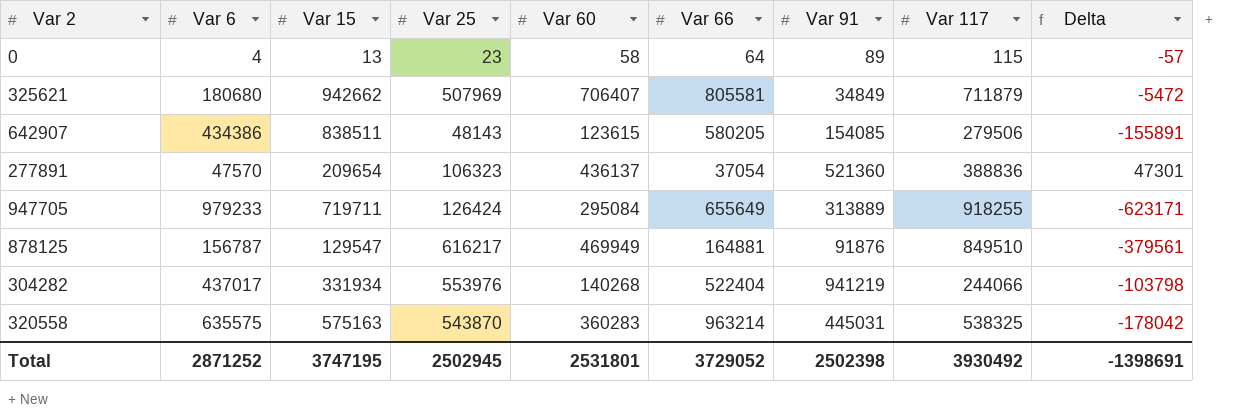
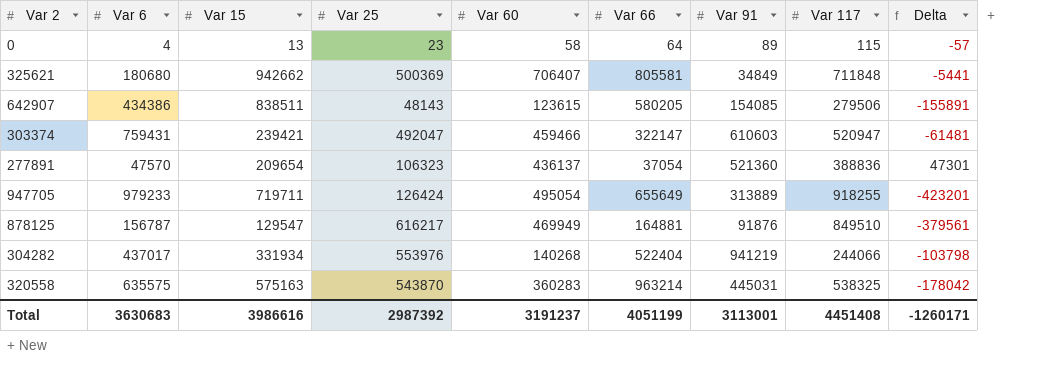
325621 | Var 25: 507969 -> 500369
325621 | Var 117: 711879 -> 711848
325621 | Delta: -5472 -> -5441
row 303374: none -> 759431 | 239421 | 492047 | 459466 | 322147 | 610603 | 520947 | -61481
947705 | Var 60: 295084 -> 495054
947705 | Delta: -623171 -> -423201
Total | Var 6: 2871252 -> 3630683
Total | Var 15: 3747195 -> 3986616
Total | Var 25: 2502945 -> 2987392
Total | Var 60: 2531801 -> 3191237
Total | Var 66: 3729052 -> 4051199
Total | Var 91: 2502398 -> 3113001
Total | Var 117: 3930492 -> 4451408
Total | Delta: -1398691 -> -1260171

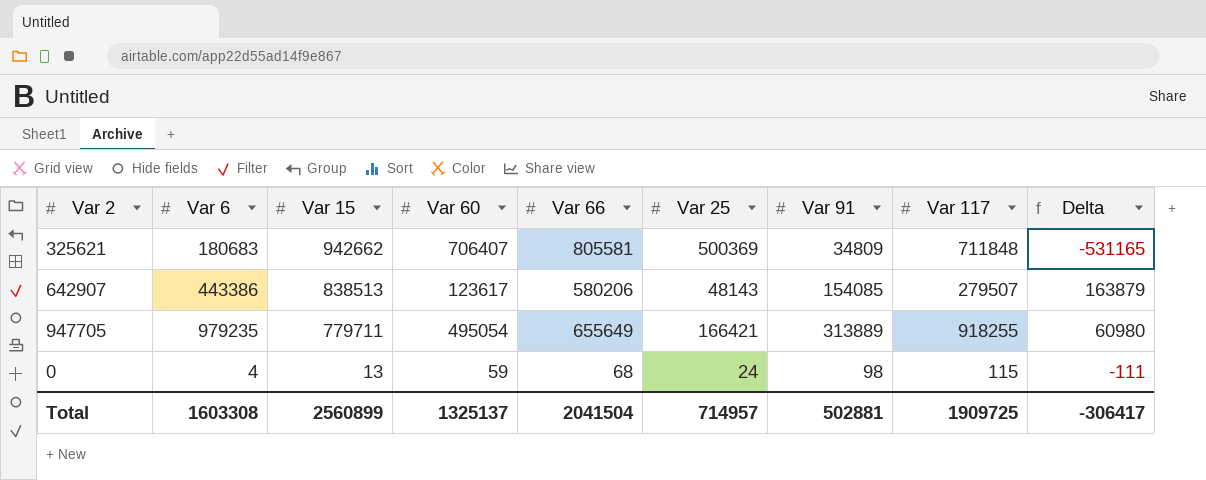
row order: none -> Var 15 descending
column Var 25 | position: 4 -> 6
column Delta | formula: [Var 60] - [Var 117] -> [Var 6] - [Var 117]
row 303374: 759431 | 239421 | 492047 | 459466 | 322147 | 610603 | 520947 | -61481 -> none
row 277891: 47570 | 209654 | 106323 | 436137 | 37054 | 521360 | 388836 | 47301 -> none
row 878125: 156787 | 129547 | 616217 | 469949 | 164881 | 91876 | 849510 | -379561 -> none
row 304282: 437017 | 331934 | 553976 | 140268 | 522404 | 941219 | 244066 | -103798 -> none
row 320558: 635575 | 575163 | 543870 | 360283 | 963214 | 445031 | 538325 | -178042 -> none
325621 | Var 6: 180680 -> 180683
325621 | Var 91: 34849 -> 34809
642907 | Var 6: 434386 -> 443386
642907 | Var 15: 838511 -> 838513
642907 | Var 60: 123615 -> 123617
642907 | Var 66: 580205 -> 580206
642907 | Var 117: 279506 -> 279507
947705 | Var 6: 979233 -> 979235
947705 | Var 15: 719711 -> 779711
947705 | Var 25: 126424 -> 166421
0 | Var 60: 58 -> 59
0 | Var 66: 64 -> 68
0 | Var 25: 23 -> 24
0 | Var 91: 89 -> 98
Total | Var 6: 3630683 -> 1603308
Total | Var 15: 3986616 -> 2560899
Total | Var 60: 3191237 -> 1325137
Total | Var 66: 4051199 -> 2041504
Total | Var 25: 2987392 -> 714957
Total | Var 91: 3113001 -> 502881
Total | Var 117: 4451408 -> 1909725
Total | Delta: -1260171 -> -306417

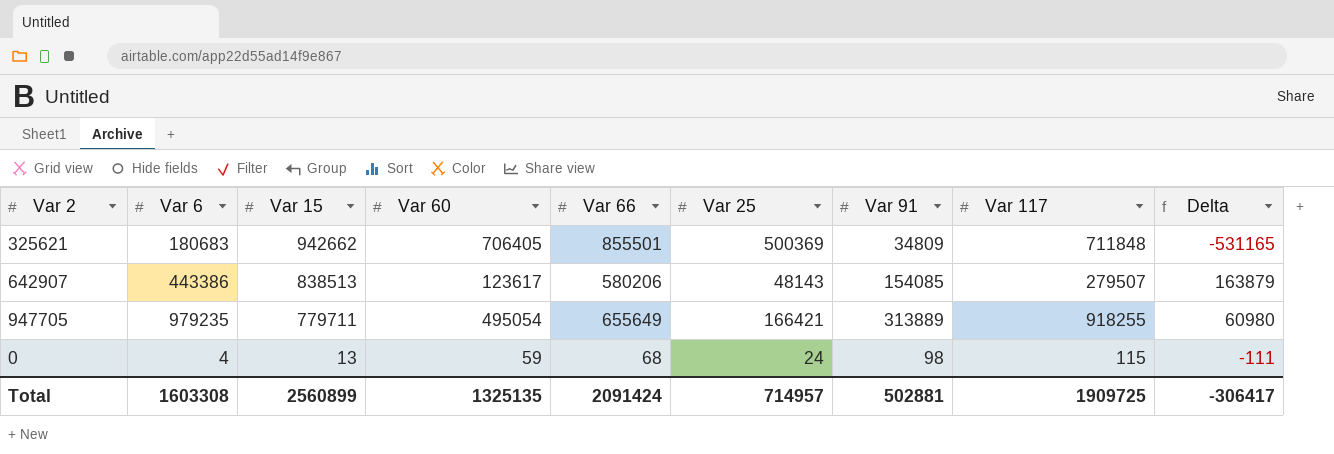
325621 | Var 60: 706407 -> 706405
325621 | Var 66: 805581 -> 855501
Total | Var 60: 1325137 -> 1325135
Total | Var 66: 2041504 -> 2091424

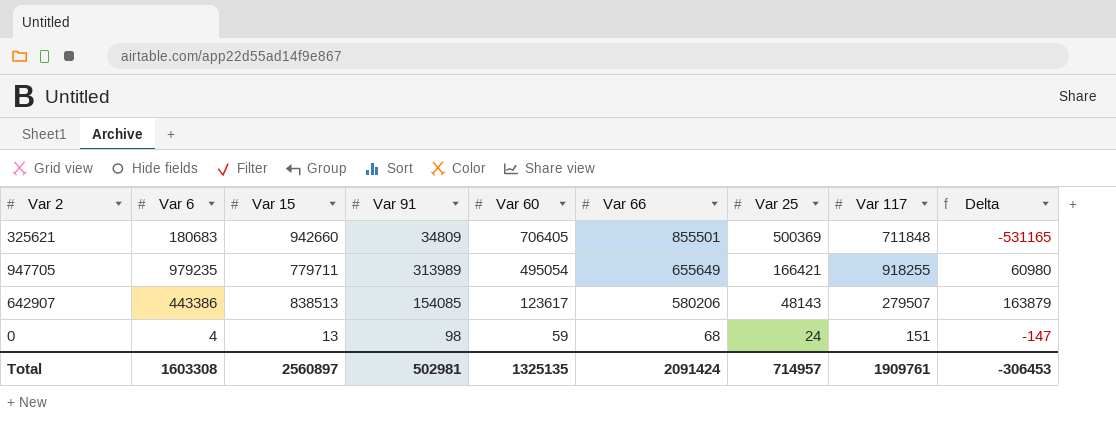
row order: Var 15 descending -> Var 60 descending
column Var 91 | position: 7 -> 4
325621 | Var 15: 942662 -> 942660
947705 | Var 91: 313889 -> 313989
0 | Var 117: 115 -> 151
0 | Delta: -111 -> -147
Total | Var 15: 2560899 -> 2560897
Total | Var 91: 502881 -> 502981
Total | Var 117: 1909725 -> 1909761
Total | Delta: -306417 -> -306453

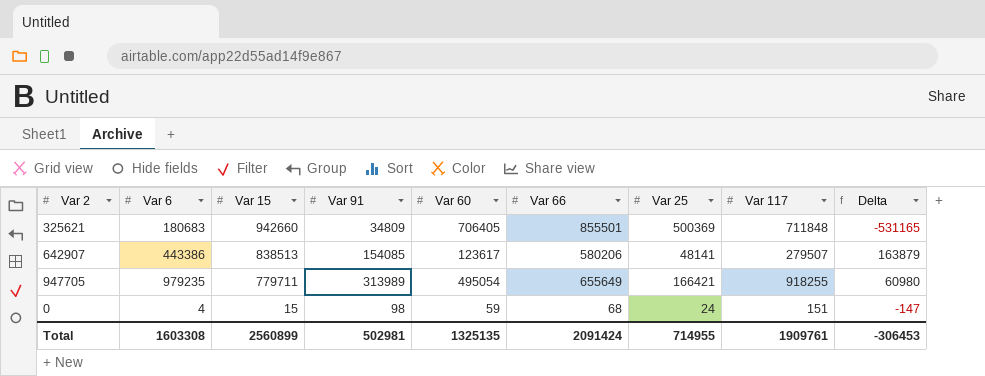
row order: Var 60 descending -> Var 15 descending
642907 | Var 25: 48143 -> 48141
0 | Var 15: 13 -> 15
Total | Var 15: 2560897 -> 2560899
Total | Var 25: 714957 -> 714955

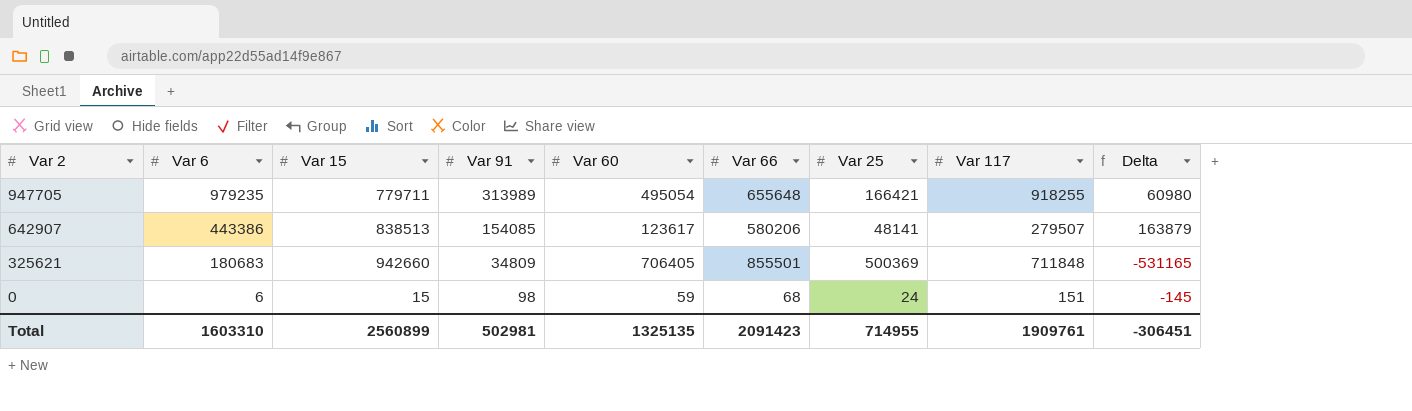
row order: Var 15 descending -> Var 2 descending
947705 | Var 66: 655649 -> 655648
0 | Var 6: 4 -> 6
0 | Delta: -147 -> -145
Total | Var 6: 1603308 -> 1603310
Total | Var 66: 2091424 -> 2091423
Total | Delta: -306453 -> -306451

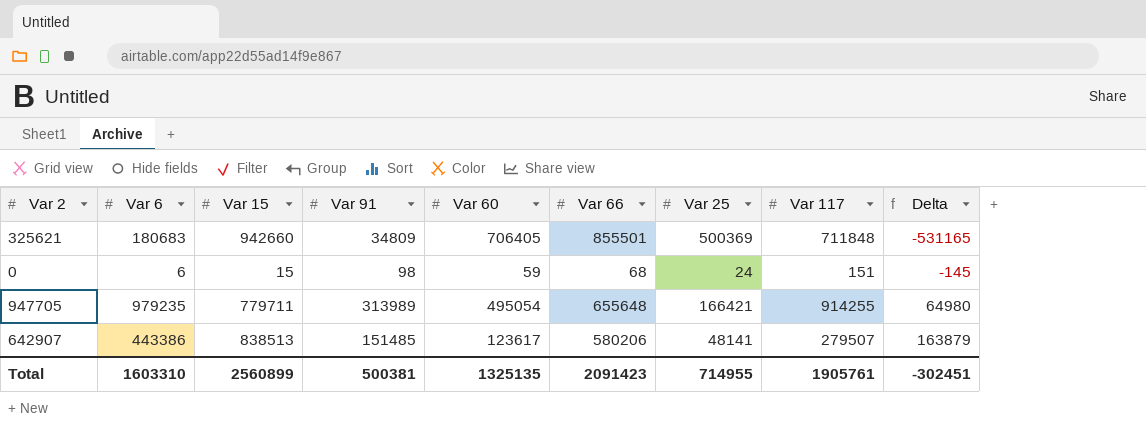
row order: Var 2 descending -> Delta ascending
947705 | Var 117: 918255 -> 914255
947705 | Delta: 60980 -> 64980
642907 | Var 91: 154085 -> 151485
Total | Var 91: 502981 -> 500381
Total | Var 117: 1909761 -> 1905761
Total | Delta: -306451 -> -302451

